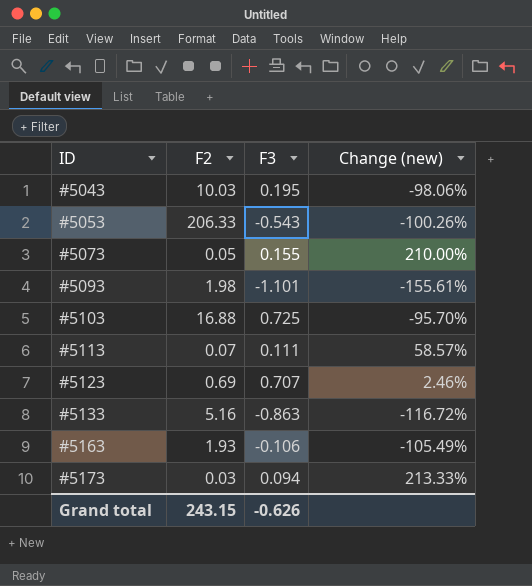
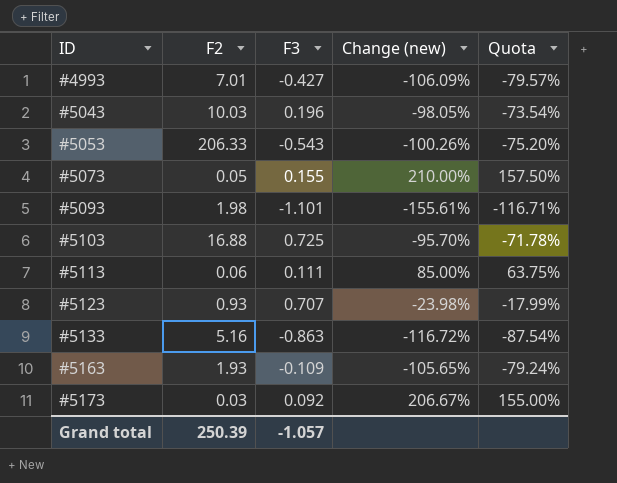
column Quota | formula: none -> [Change (new)] * 0.75
row #4993: none -> 7.01 | -0.427 | -106.09% | -79.57%
#5043 | F3: 0.195 -> 0.196
#5043 | Change (new): -98.06% -> -98.05%
#5113 | F2: 0.07 -> 0.06
#5113 | Change (new): 58.57% -> 85.00%
#5123 | F2: 0.69 -> 0.93
#5123 | Change (new): 2.46% -> -23.98%
#5163 | F3: -0.106 -> -0.109
#5163 | Change (new): -105.49% -> -105.65%
#5173 | F3: 0.094 -> 0.092
#5173 | Change (new): 213.33% -> 206.67%
Grand total | F2: 243.15 -> 250.39
Grand total | F3: -0.626 -> -1.057

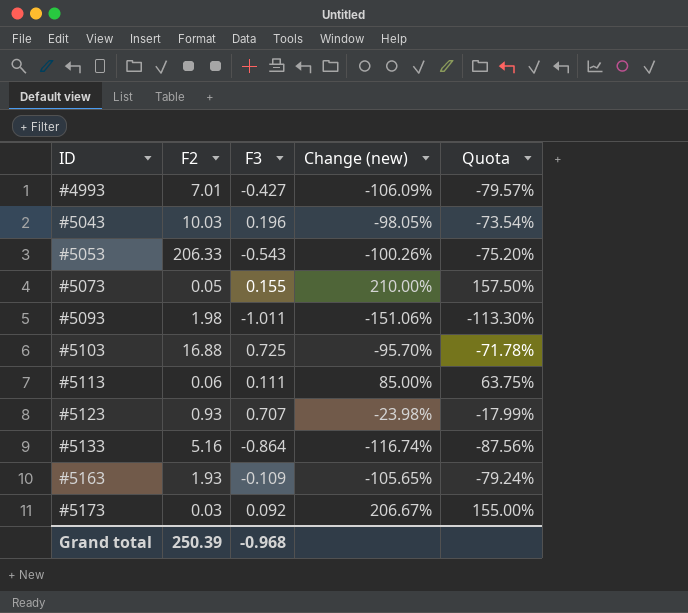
#5093 | F3: -1.101 -> -1.011
#5093 | Change (new): -155.61% -> -151.06%
#5093 | Quota: -116.71% -> -113.30%
#5133 | F3: -0.863 -> -0.864
#5133 | Change (new): -116.72% -> -116.74%
#5133 | Quota: -87.54% -> -87.56%
Grand total | F3: -1.057 -> -0.968

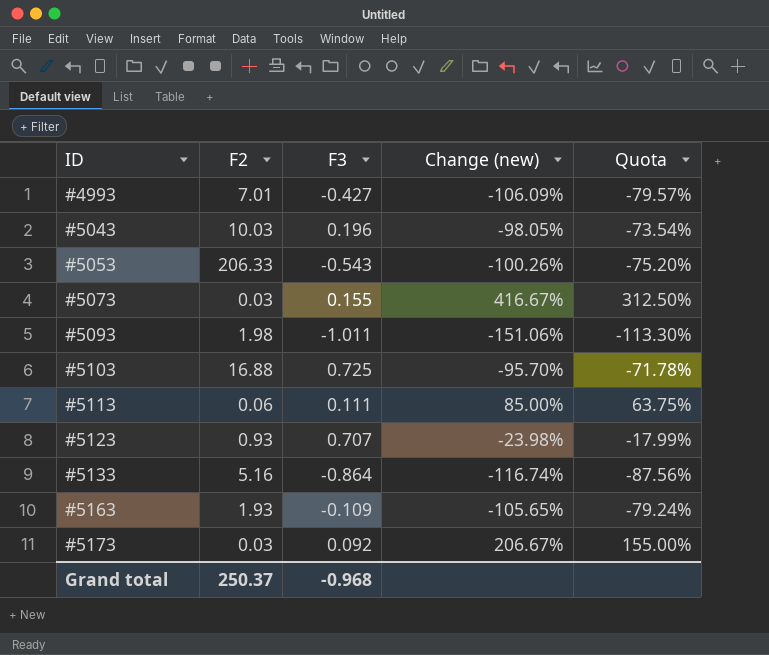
#5073 | F2: 0.05 -> 0.03
#5073 | Change (new): 210.00% -> 416.67%
#5073 | Quota: 157.50% -> 312.50%
Grand total | F2: 250.39 -> 250.37

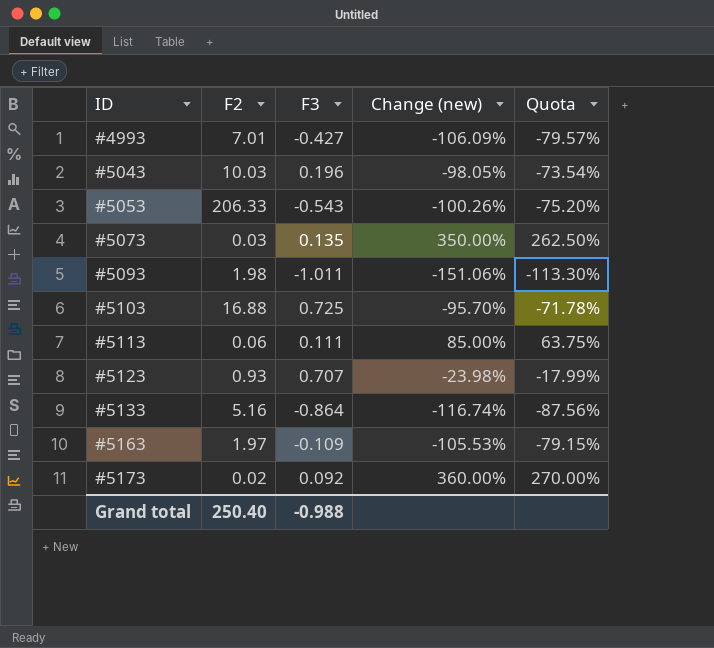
#5073 | F3: 0.155 -> 0.135
#5073 | Change (new): 416.67% -> 350.00%
#5073 | Quota: 312.50% -> 262.50%
#5163 | F2: 1.93 -> 1.97
#5163 | Change (new): -105.65% -> -105.53%
#5163 | Quota: -79.24% -> -79.15%
#5173 | F2: 0.03 -> 0.02
#5173 | Change (new): 206.67% -> 360.00%
#5173 | Quota: 155.00% -> 270.00%
Grand total | F2: 250.37 -> 250.40
Grand total | F3: -0.968 -> -0.988

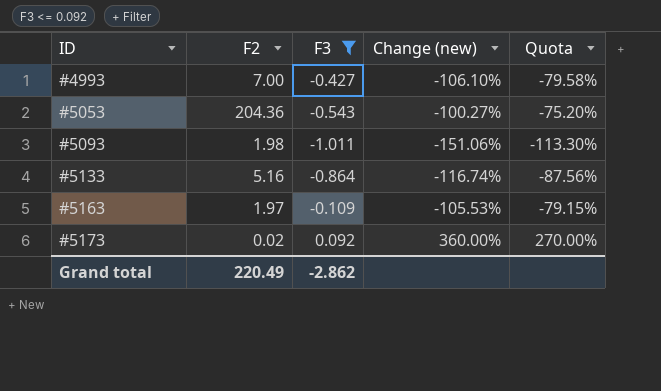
filter: none -> F3 <= 0.092
#4993 | F2: 7.01 -> 7.00
#4993 | Change (new): -106.09% -> -106.10%
#4993 | Quota: -79.57% -> -79.58%
#5053 | F2: 206.33 -> 204.36
#5053 | Change (new): -100.26% -> -100.27%
Grand total | F2: 250.40 -> 220.49
Grand total | F3: -0.988 -> -2.862

